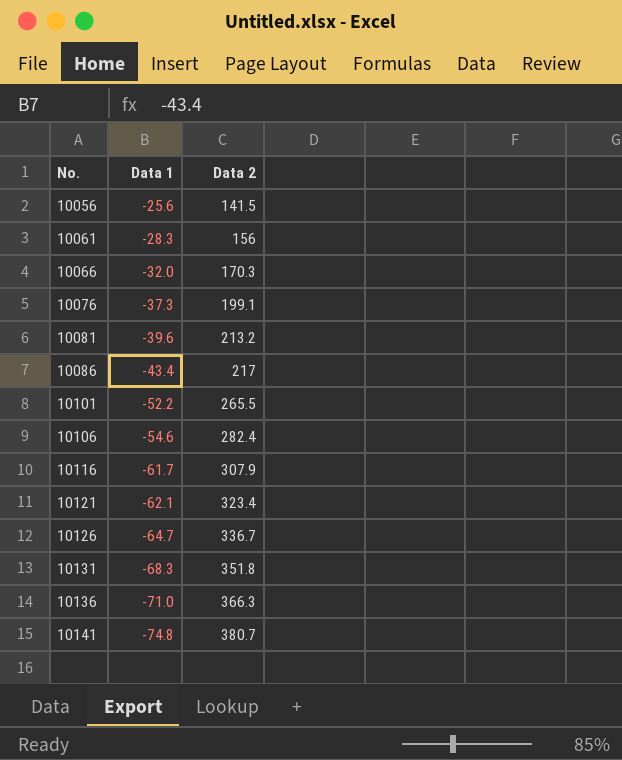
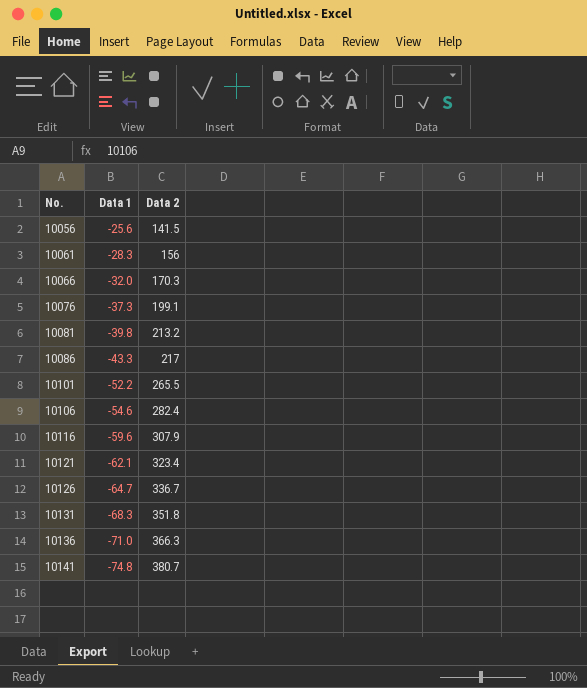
10081 | Data 1: -39.6 -> -39.8
10086 | Data 1: -43.4 -> -43.3
10116 | Data 1: -61.7 -> -59.6

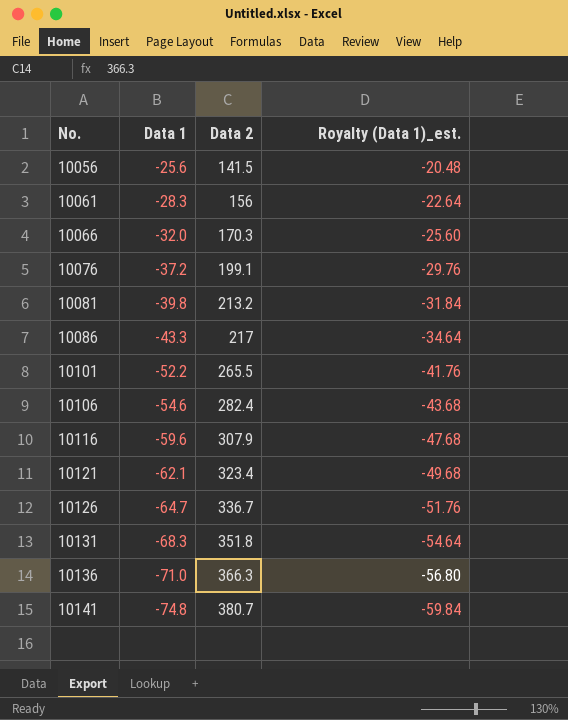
column Royalty (Data 1)_est. | formula: none -> [Data 1] * 0.8
10076 | Data 1: -37.3 -> -37.2

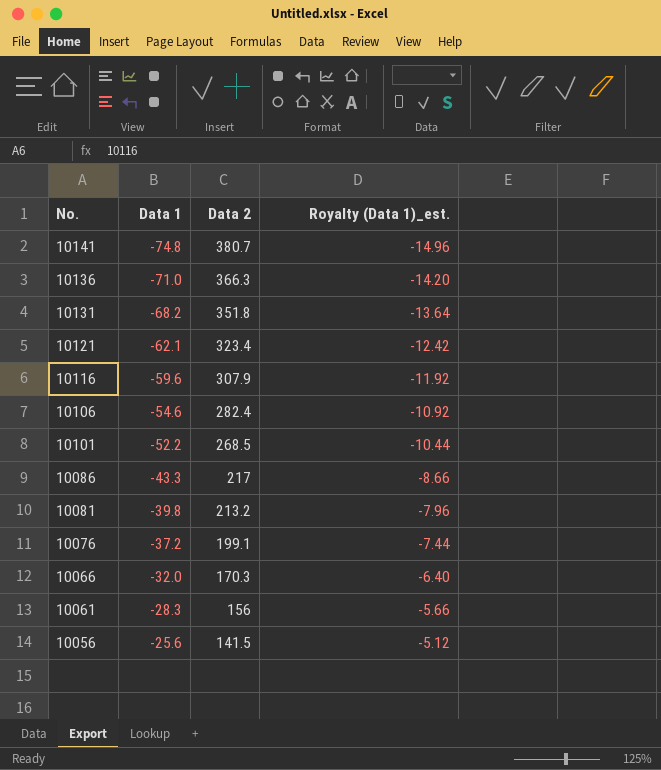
row order: No. ascending -> No. descending
column Royalty (Data 1)_est. | formula: [Data 1] * 0.8 -> [Data 1] * 0.2
row 10126: -64.7 | 336.7 | -51.76 -> none
10131 | Data 1: -68.3 -> -68.2
10101 | Data 2: 265.5 -> 268.5

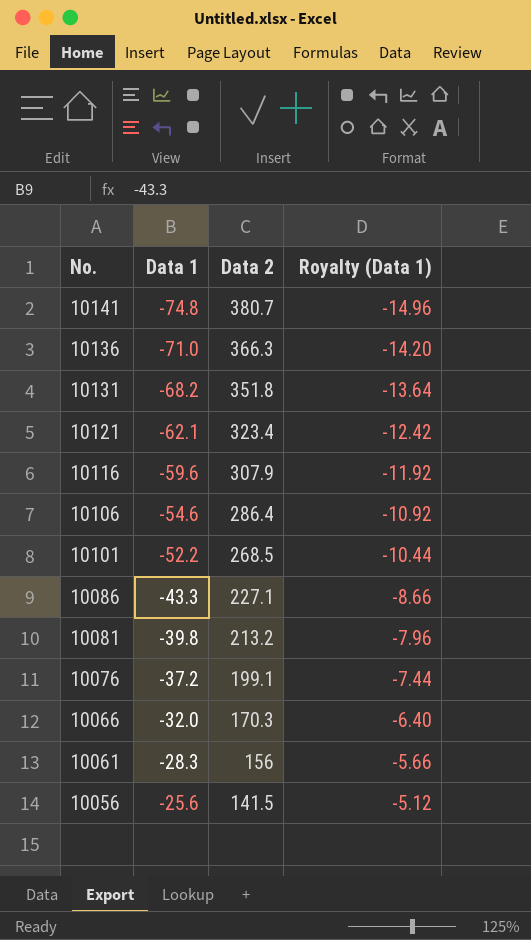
column name: Royalty (Data 1)_est. -> Royalty (Data 1)
10106 | Data 2: 282.4 -> 286.4
10086 | Data 2: 217 -> 227.1

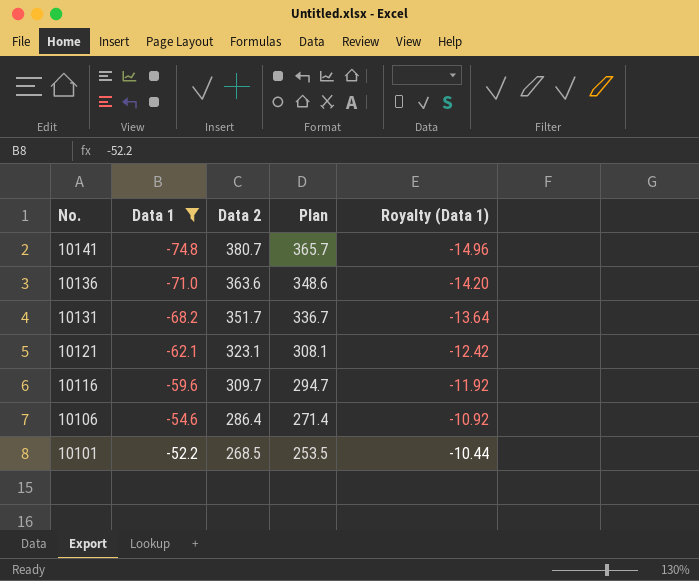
filter: none -> Data 1 <= -52.2
column Plan | formula: none -> [Data 2] - 15
10136 | Data 2: 366.3 -> 363.6
10131 | Data 2: 351.8 -> 351.7
10121 | Data 2: 323.4 -> 323.1
10116 | Data 2: 307.9 -> 309.7

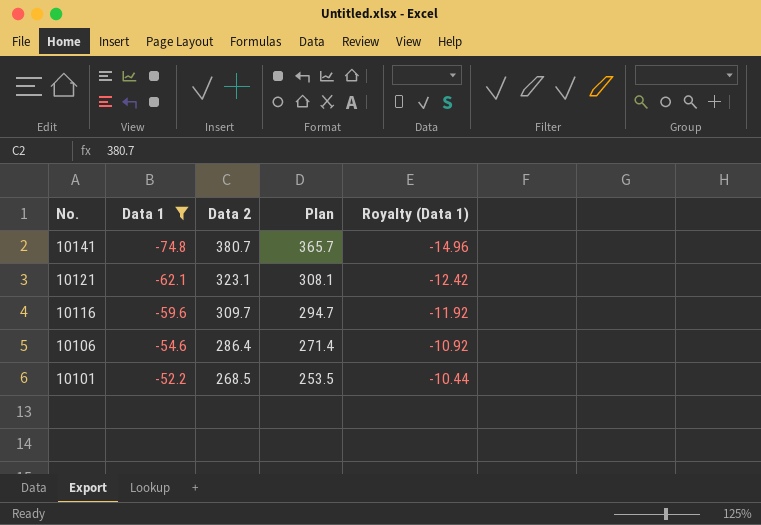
row 10136: -71.0 | 363.6 | 348.6 | -14.20 -> none
row 10131: -68.2 | 351.7 | 336.7 | -13.64 -> none

